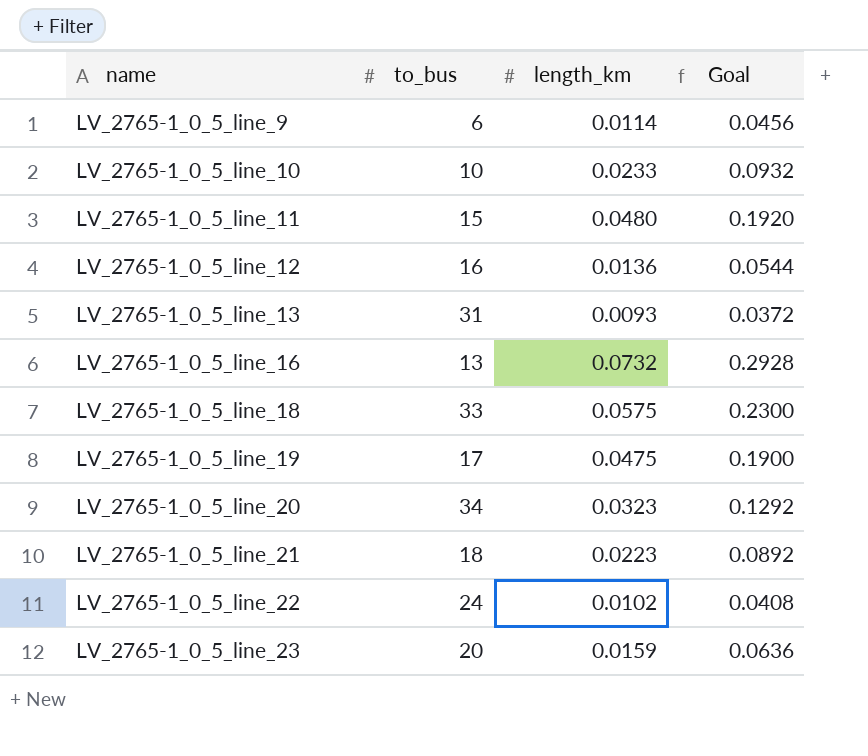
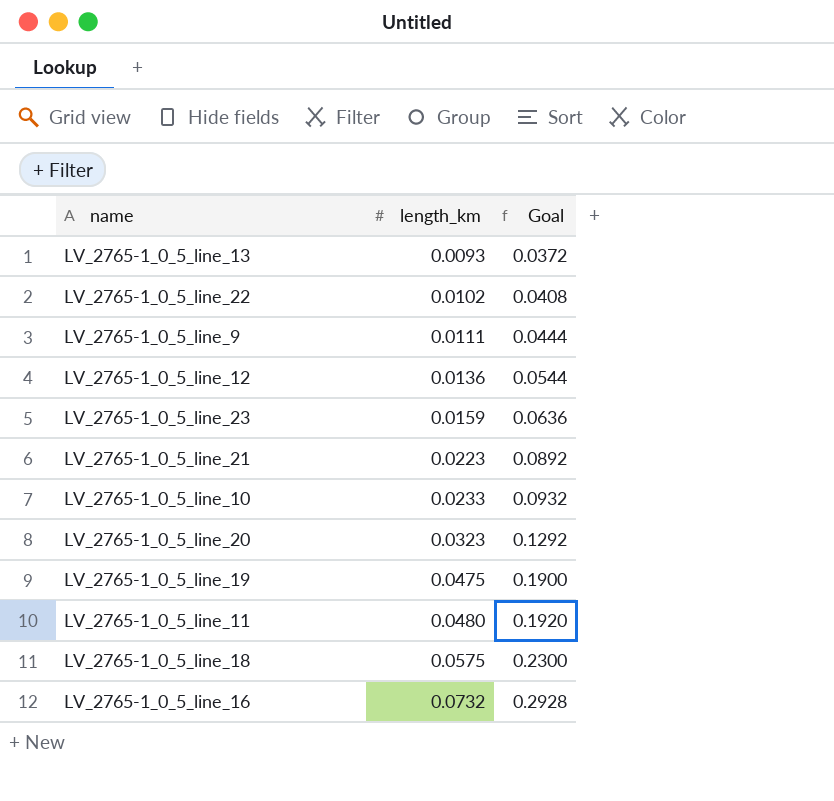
row order: name ascending -> length_km ascending
column to_bus | position: 2 -> none
LV_2765-1_0_5_line_9 | length_km: 0.0114 -> 0.0111
LV_2765-1_0_5_line_9 | Goal: 0.0456 -> 0.0444

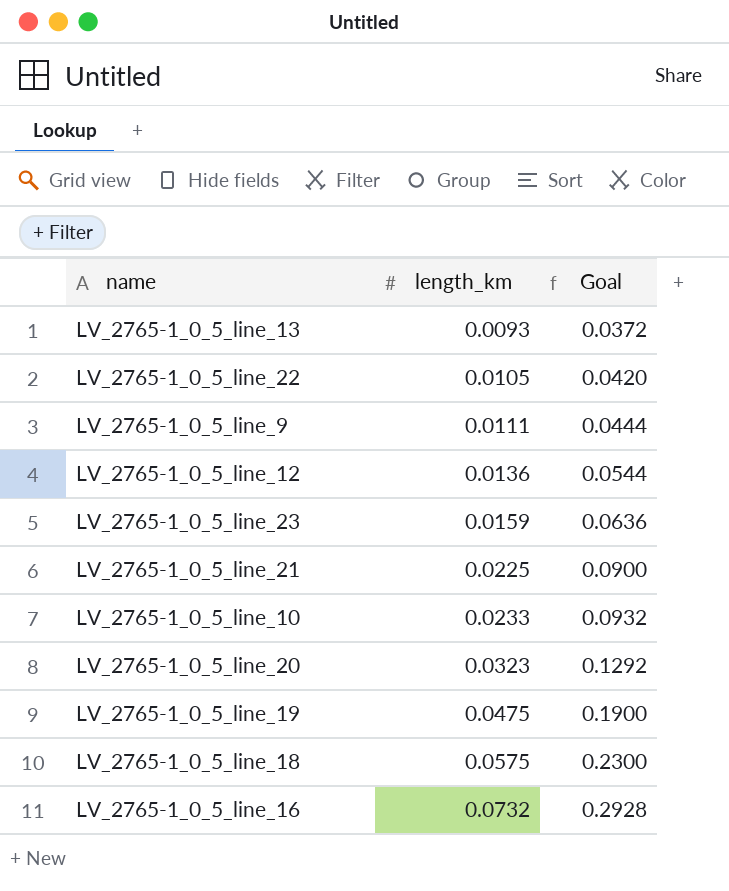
row LV_2765-1_0_5_line_11: 0.0480 | 0.1920 -> none
LV_2765-1_0_5_line_22 | length_km: 0.0102 -> 0.0105
LV_2765-1_0_5_line_22 | Goal: 0.0408 -> 0.0420
LV_2765-1_0_5_line_21 | length_km: 0.0223 -> 0.0225
LV_2765-1_0_5_line_21 | Goal: 0.0892 -> 0.0900

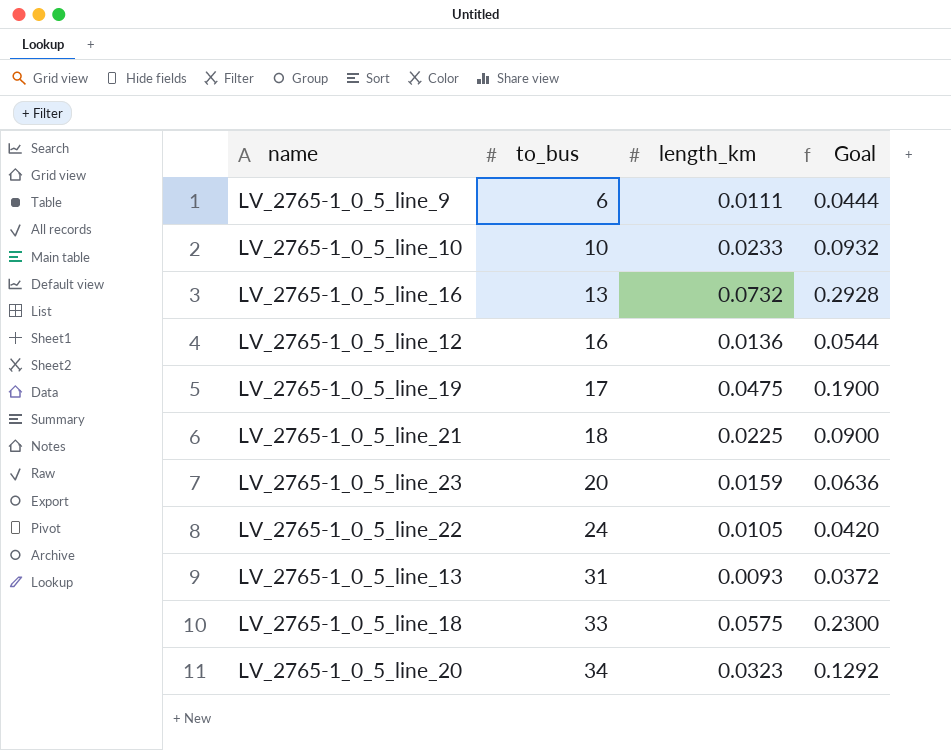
row order: length_km ascending -> to_bus ascending
column to_bus | position: none -> 2

